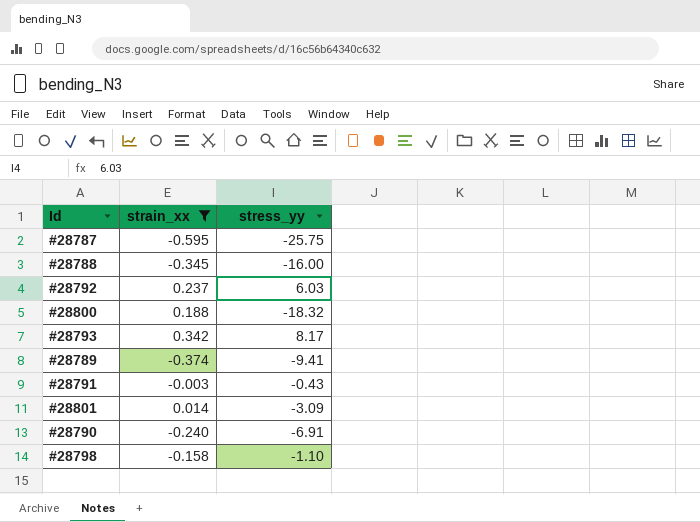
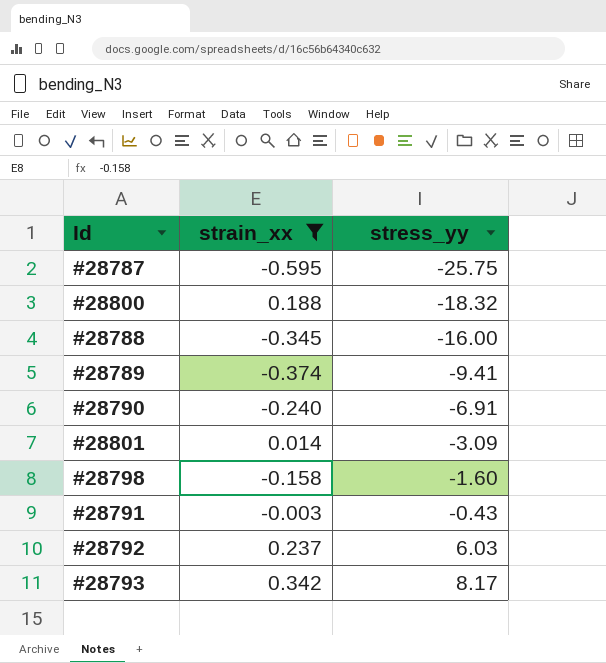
row order: none -> stress_yy ascending
#28798 | stress_yy: -1.10 -> -1.60

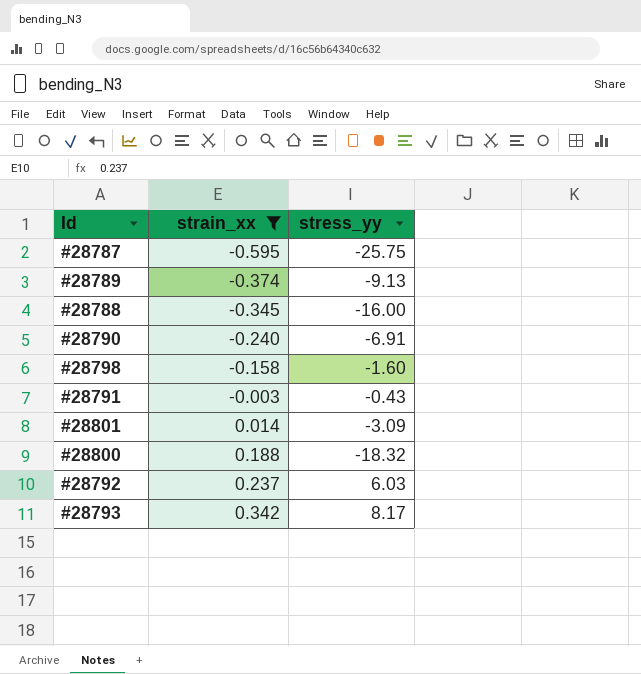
row order: stress_yy ascending -> strain_xx ascending
#28789 | stress_yy: -9.41 -> -9.13

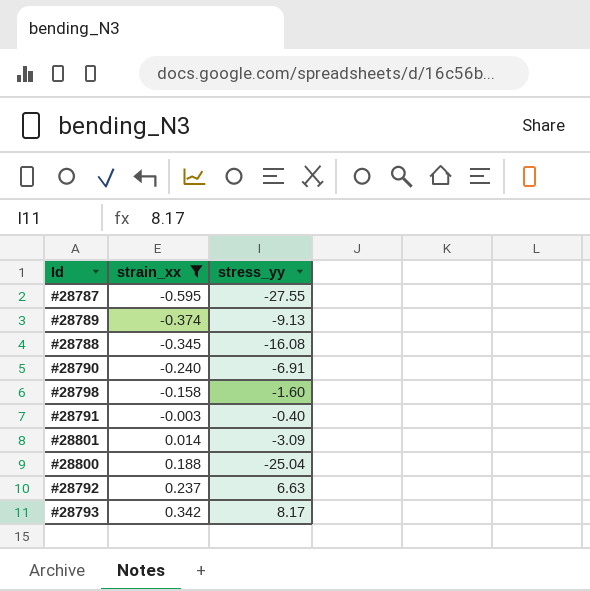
#28787 | stress_yy: -25.75 -> -27.55
#28788 | stress_yy: -16.00 -> -16.08
#28791 | stress_yy: -0.43 -> -0.40
#28800 | stress_yy: -18.32 -> -25.04
#28792 | stress_yy: 6.03 -> 6.63

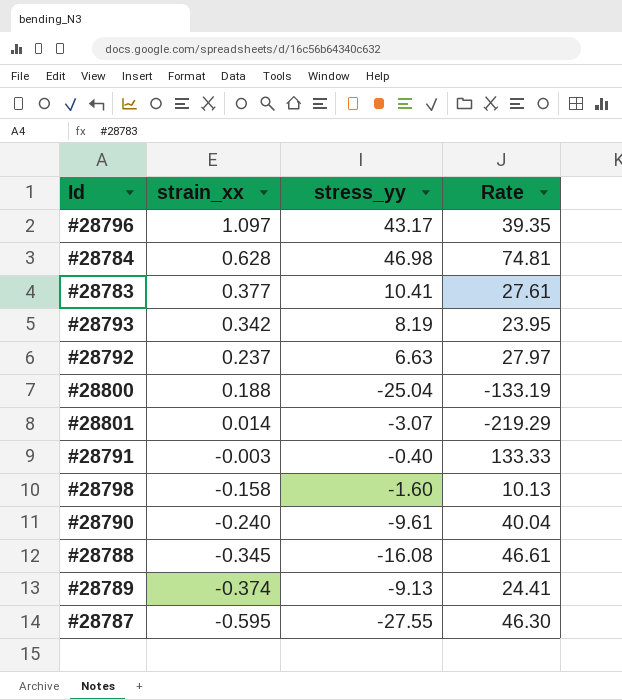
filter: strain_xx <= 0.342 -> none
row order: strain_xx ascending -> strain_xx descending
column Rate | formula: none -> [stress_yy] / [strain_xx]
#28793 | stress_yy: 8.17 -> 8.19
#28801 | stress_yy: -3.09 -> -3.07
#28790 | stress_yy: -6.91 -> -9.61

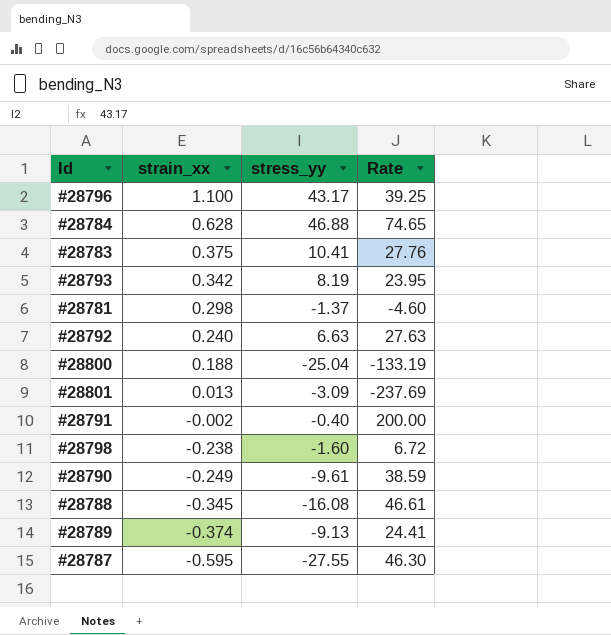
#28796 | strain_xx: 1.097 -> 1.100
#28796 | Rate: 39.35 -> 39.25
#28784 | stress_yy: 46.98 -> 46.88
#28784 | Rate: 74.81 -> 74.65
#28783 | strain_xx: 0.377 -> 0.375
#28783 | Rate: 27.61 -> 27.76
row #28781: none -> 0.298 | -1.37 | -4.60
#28792 | strain_xx: 0.237 -> 0.240
#28792 | Rate: 27.97 -> 27.63
#28801 | strain_xx: 0.014 -> 0.013
#28801 | stress_yy: -3.07 -> -3.09
#28801 | Rate: -219.29 -> -237.69
#28791 | strain_xx: -0.003 -> -0.002
#28791 | Rate: 133.33 -> 200.00
#28798 | strain_xx: -0.158 -> -0.238
#28798 | Rate: 10.13 -> 6.72
#28790 | strain_xx: -0.240 -> -0.249
#28790 | Rate: 40.04 -> 38.59

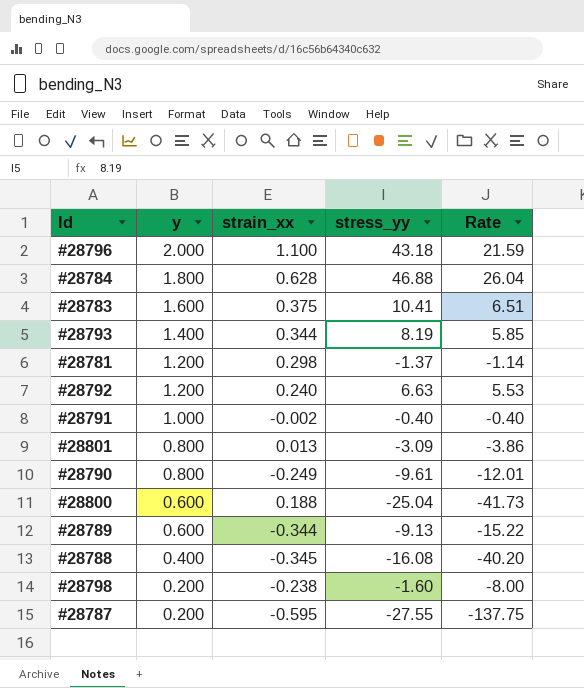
row order: strain_xx descending -> y descending
column y | position: none -> 2
column Rate | formula: [stress_yy] / [strain_xx] -> [stress_yy] / [y]
#28796 | stress_yy: 43.17 -> 43.18
#28793 | strain_xx: 0.342 -> 0.344
#28789 | strain_xx: -0.374 -> -0.344

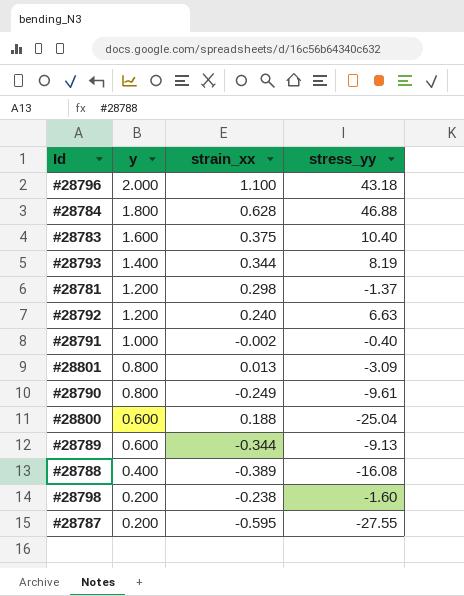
column Rate | formula: [stress_yy] / [y] -> none
#28783 | stress_yy: 10.41 -> 10.40
#28788 | strain_xx: -0.345 -> -0.389

